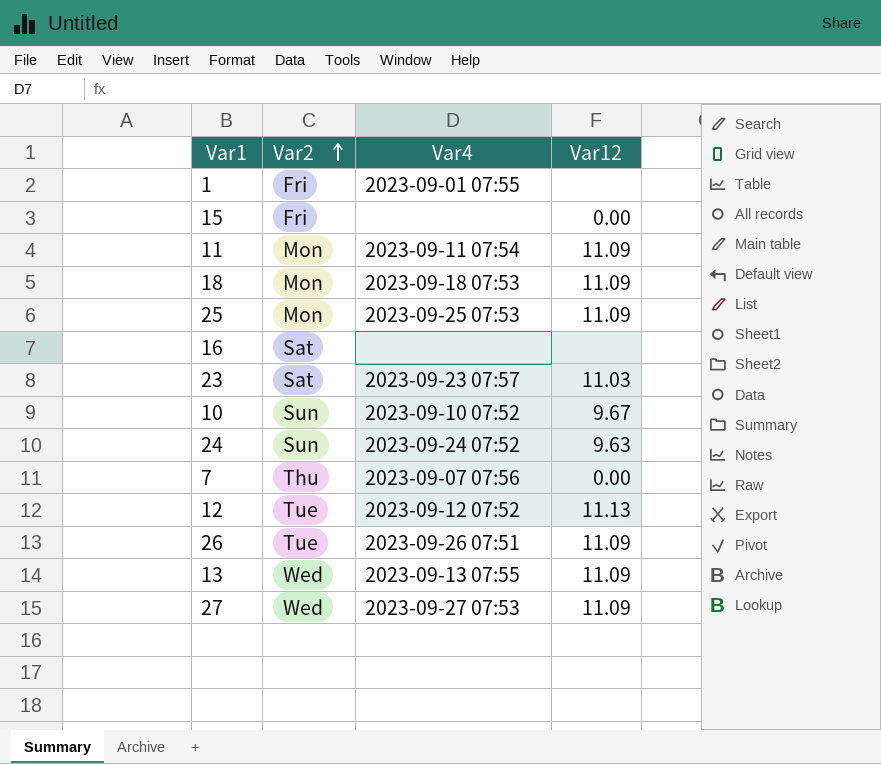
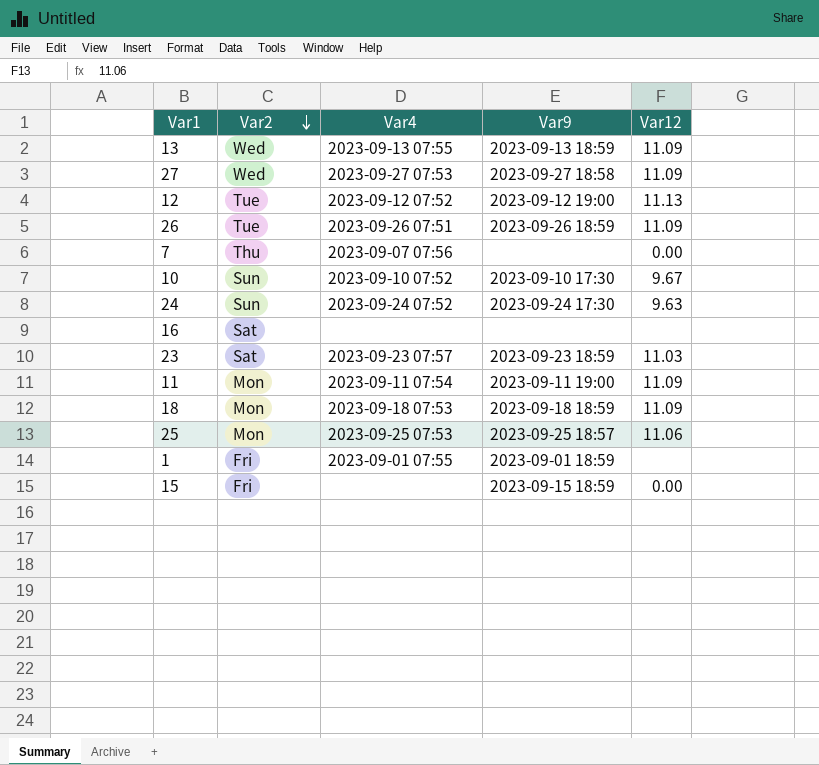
row order: Var2 ascending -> Var2 descending
column Var9 | position: none -> 4
25 | Var12: 11.09 -> 11.06

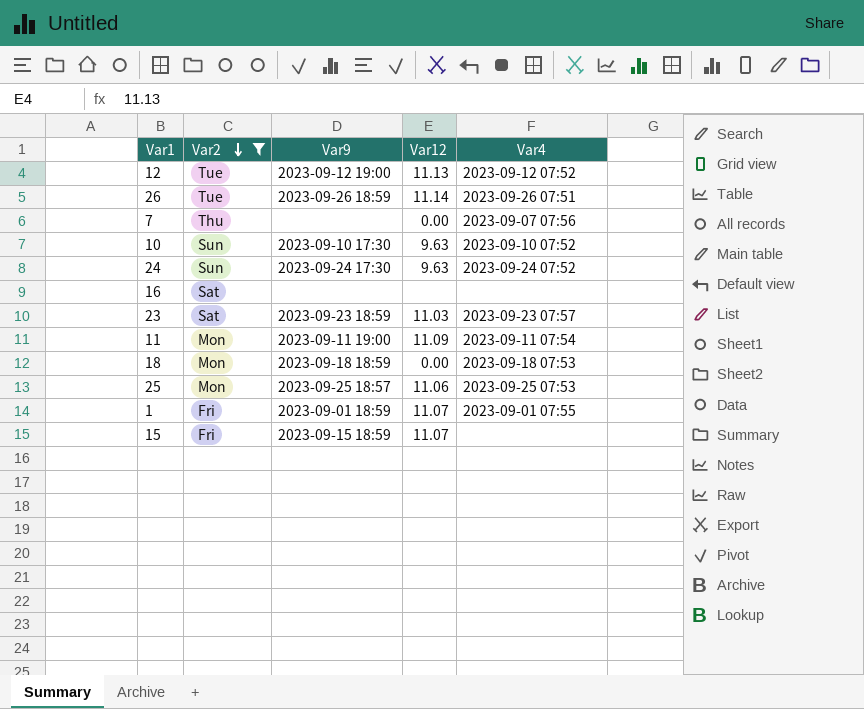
filter: none -> Var2 != Wed
column Var4 | position: 3 -> 5
26 | Var12: 11.09 -> 11.14
10 | Var12: 9.67 -> 9.63
18 | Var12: 11.09 -> 0.00
1 | Var12: none -> 11.07
15 | Var12: 0.00 -> 11.07

